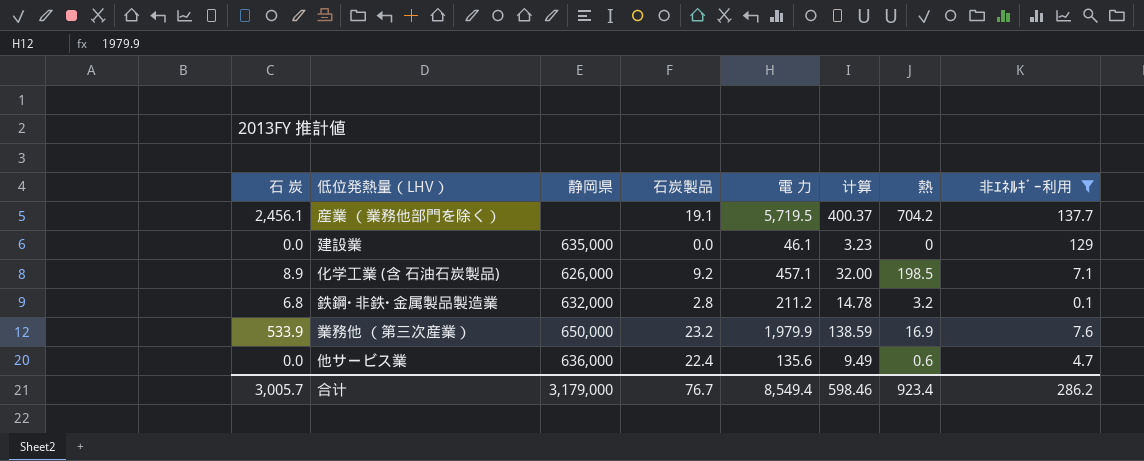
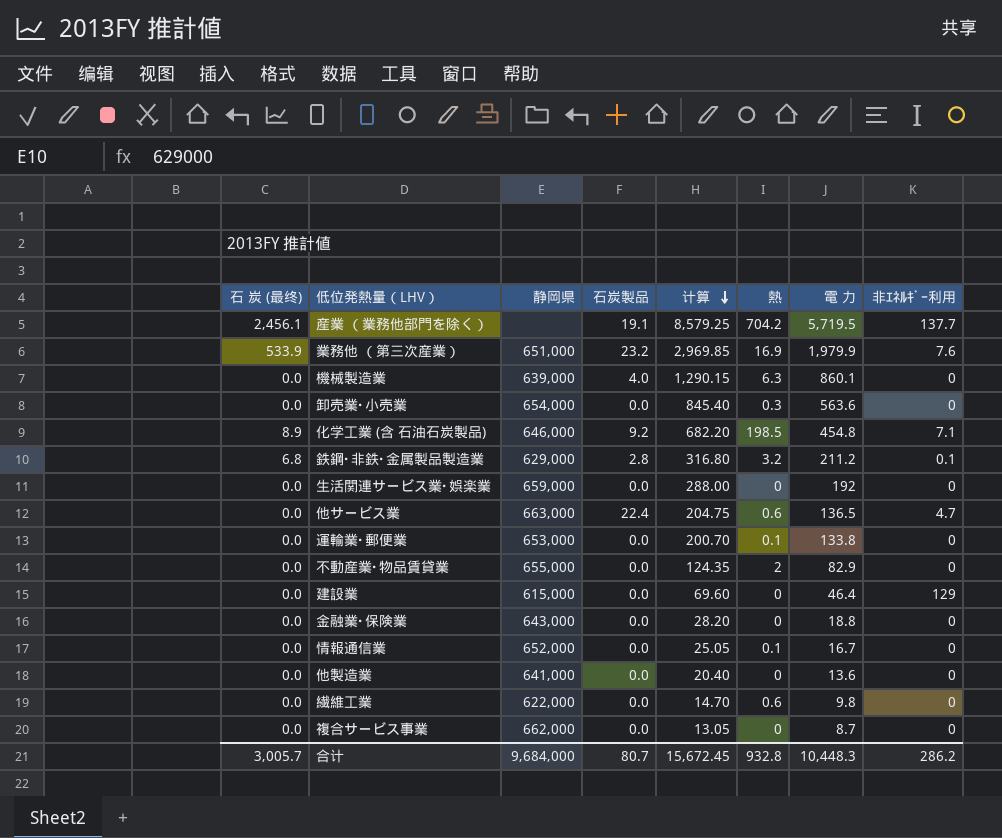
filter: 非ｴﾈﾙｷﾞｰ利用 != 0 -> none
row order: none -> 计算 descending
column name: 石 炭 -> 石 炭 (最终)
column 计算 | formula: [電 力] * 0.07 -> [電 力] * 1.5
column 電 力 | position: 5 -> 7
業務他 （第三次産業） | 静岡県: 650,000 -> 651,000
化学工業 (含 石油石炭製品) | 静岡県: 626,000 -> 646,000
化学工業 (含 石油石炭製品) | 電 力: 457.1 -> 454.8
鉄鋼･非鉄･金属製品製造業 | 静岡県: 632,000 -> 629,000
他サービス業 | 静岡県: 636,000 -> 663,000
他サービス業 | 電 力: 135.6 -> 136.5
建設業 | 静岡県: 635,000 -> 615,000
建設業 | 電 力: 46.1 -> 46.4
合计 | 静岡県: 3,179,000 -> 9,684,000
合计 | 石炭製品: 76.7 -> 80.7
合计 | 计算: 598.46 -> 15,672.45
合计 | 熱: 923.4 -> 932.8
合计 | 電 力: 8,549.4 -> 10,448.3

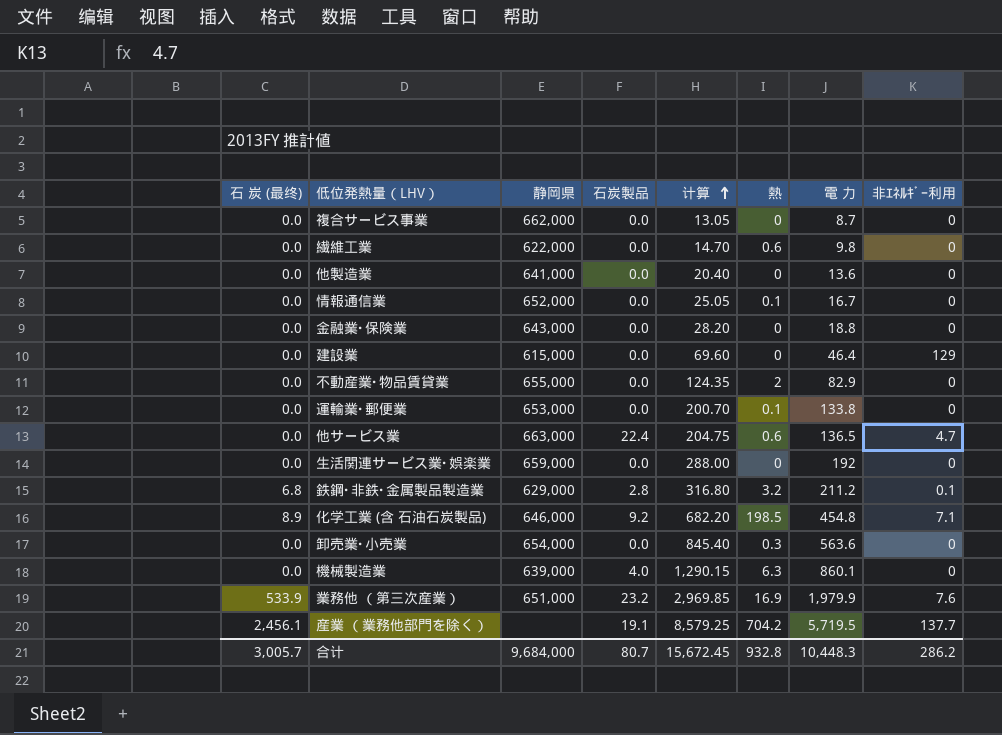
row order: 计算 descending -> 计算 ascending

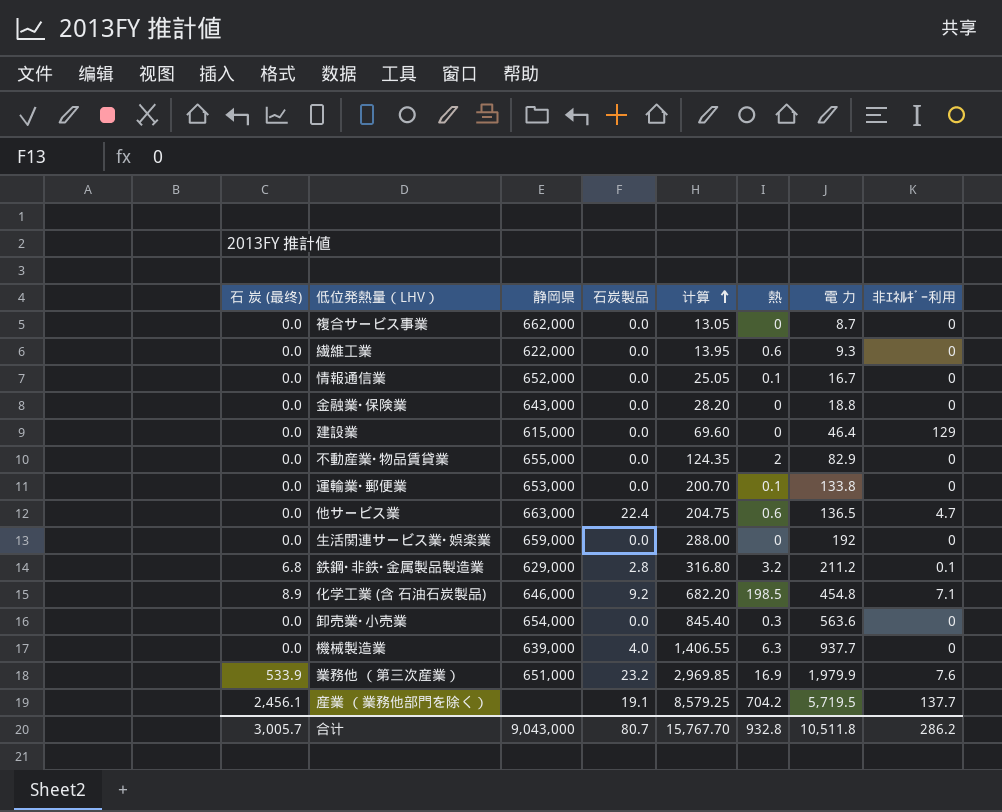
row 他製造業: 0.0 | 641,000 | 0.0 | 20.40 | 0 | 13.6 | 0 -> none
繊維工業 | 计算: 14.70 -> 13.95
繊維工業 | 電 力: 9.8 -> 9.3
機械製造業 | 计算: 1,290.15 -> 1,406.55
機械製造業 | 電 力: 860.1 -> 937.7
合计 | 静岡県: 9,684,000 -> 9,043,000
合计 | 计算: 15,672.45 -> 15,767.70
合计 | 電 力: 10,448.3 -> 10,511.8

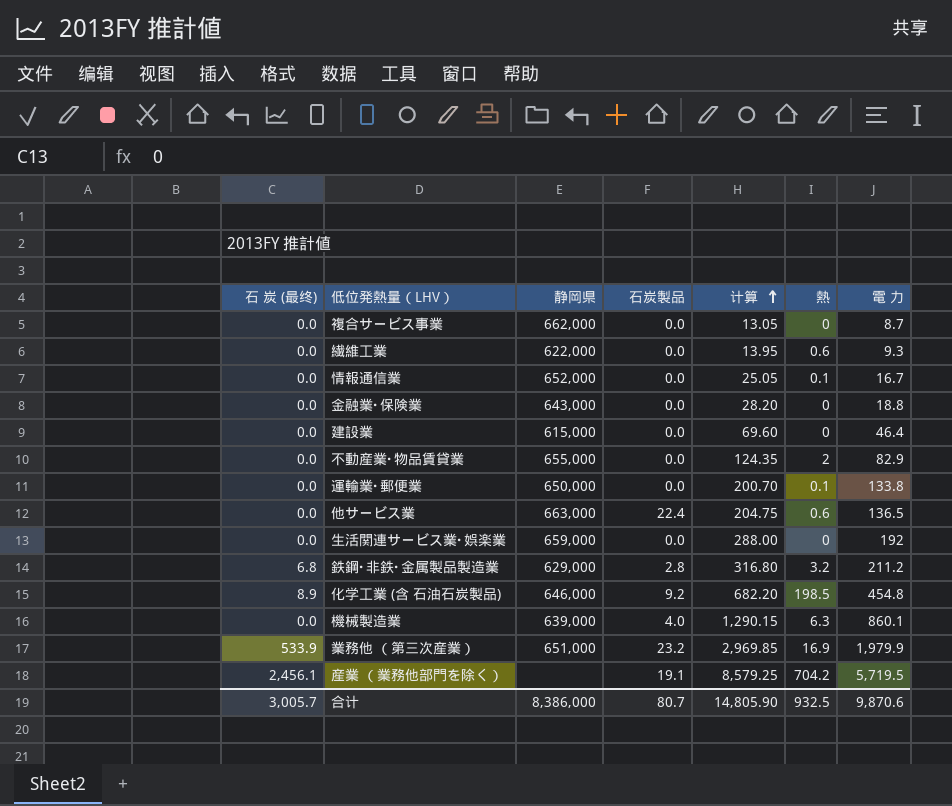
column 非ｴﾈﾙｷﾞｰ利用 | position: 8 -> none
row 卸売業･小売業: 0.0 | 654,000 | 0.0 | 845.40 | 0.3 | 563.6 | 0 -> none
運輸業･郵便業 | 静岡県: 653,000 -> 650,000
機械製造業 | 计算: 1,406.55 -> 1,290.15
機械製造業 | 電 力: 937.7 -> 860.1
合计 | 静岡県: 9,043,000 -> 8,386,000
合计 | 计算: 15,767.70 -> 14,805.90
合计 | 熱: 932.8 -> 932.5
合计 | 電 力: 10,511.8 -> 9,870.6

